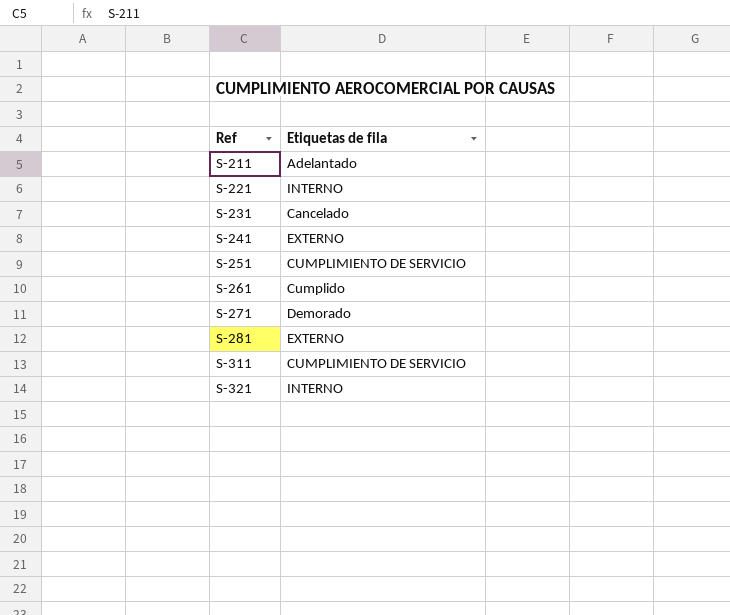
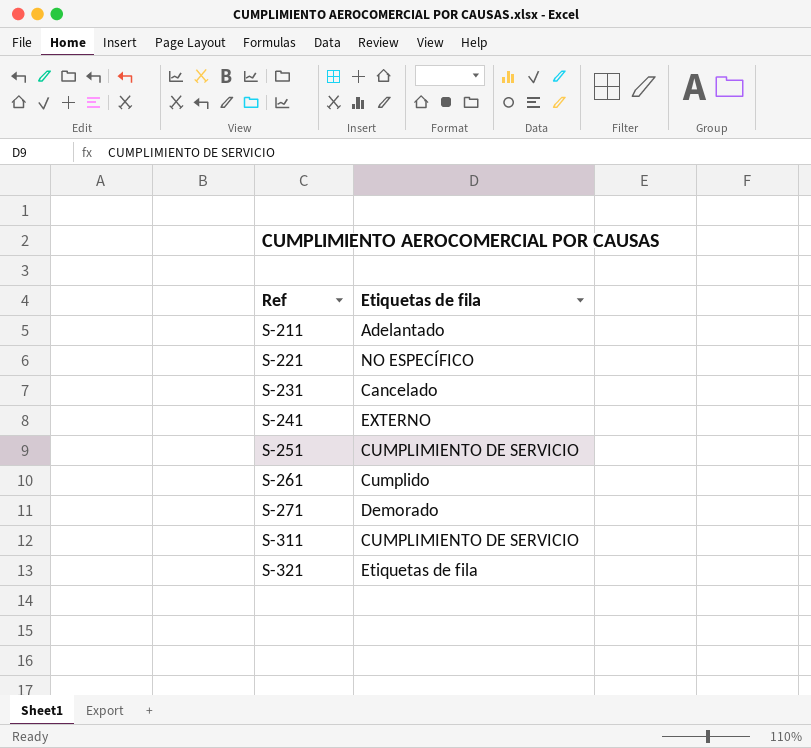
row S-281: EXTERNO -> none
S-221 | Etiquetas de fila: INTERNO -> NO ESPECÍFICO
S-321 | Etiquetas de fila: INTERNO -> Etiquetas de fila

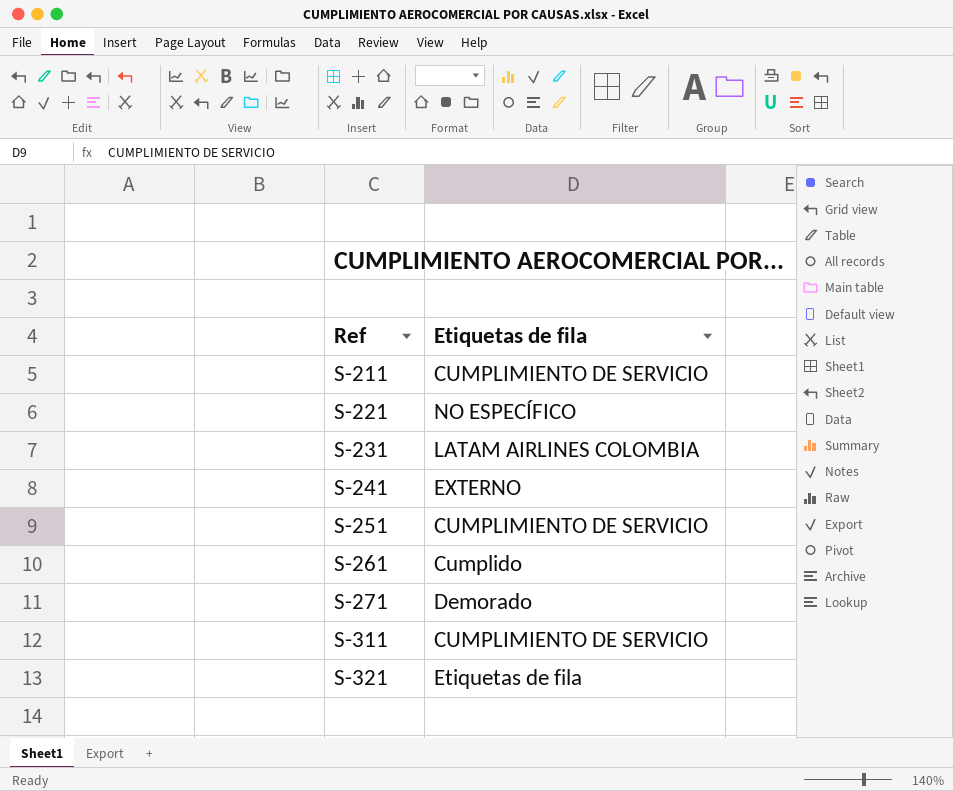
S-211 | Etiquetas de fila: Adelantado -> CUMPLIMIENTO DE SERVICIO
S-231 | Etiquetas de fila: Cancelado -> LATAM AIRLINES COLOMBIA

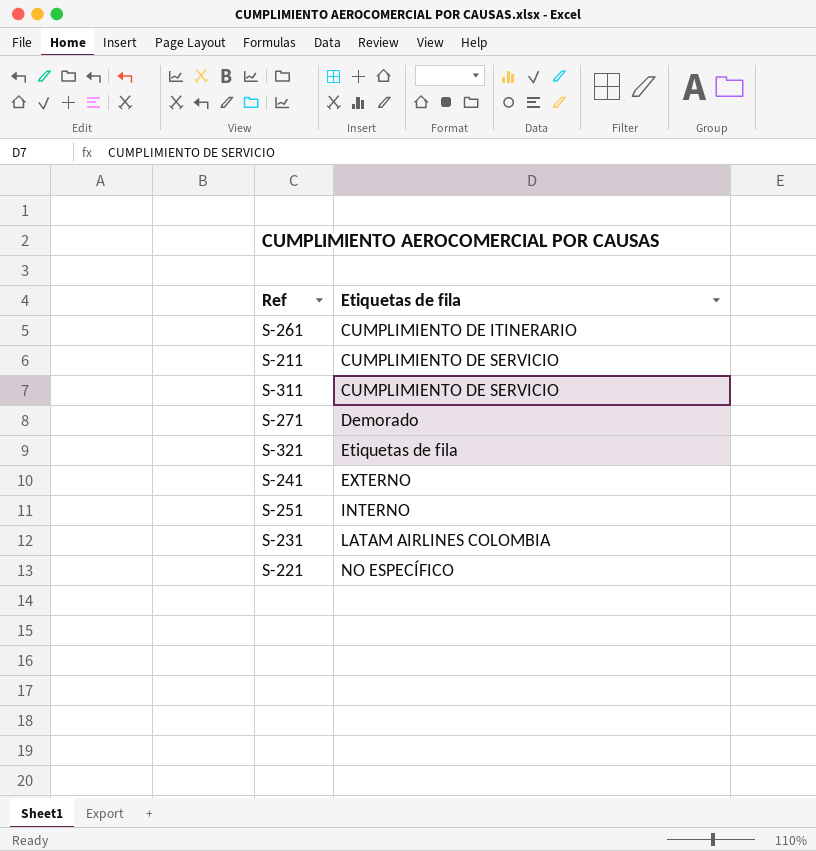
row order: Ref ascending -> Etiquetas de fila ascending
S-261 | Etiquetas de fila: Cumplido -> CUMPLIMIENTO DE ITINERARIO
S-251 | Etiquetas de fila: CUMPLIMIENTO DE SERVICIO -> INTERNO

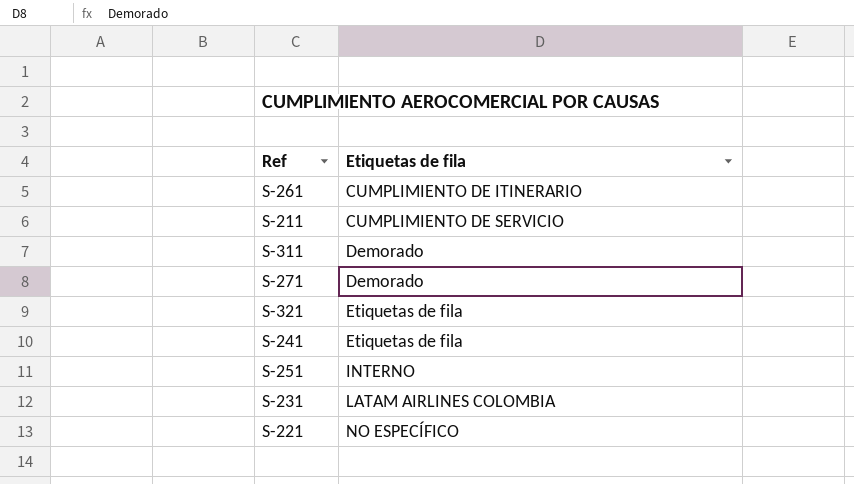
S-311 | Etiquetas de fila: CUMPLIMIENTO DE SERVICIO -> Demorado
S-241 | Etiquetas de fila: EXTERNO -> Etiquetas de fila

